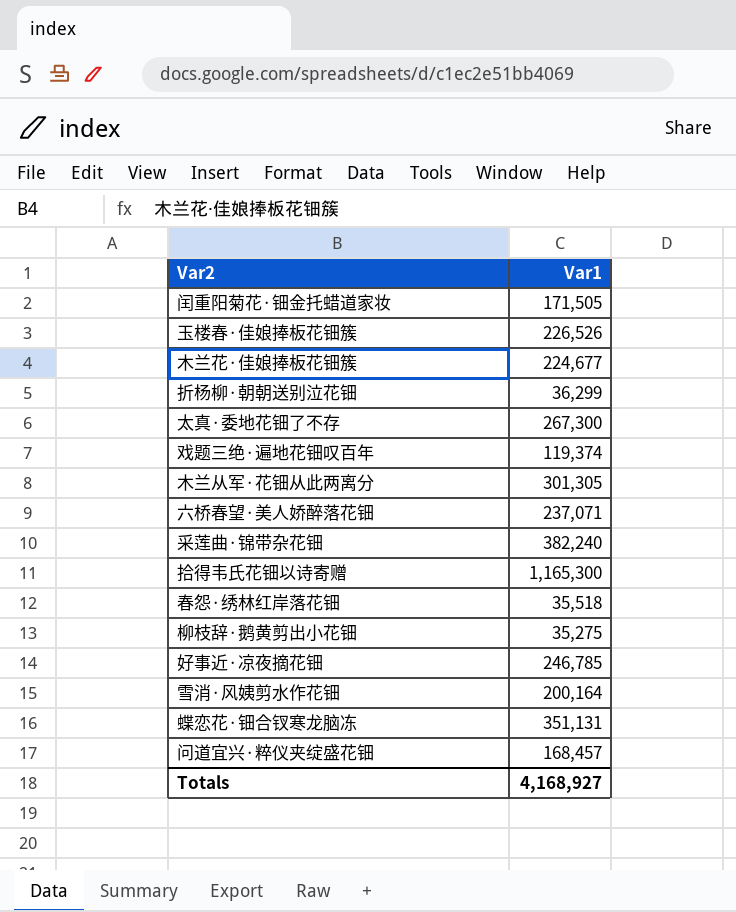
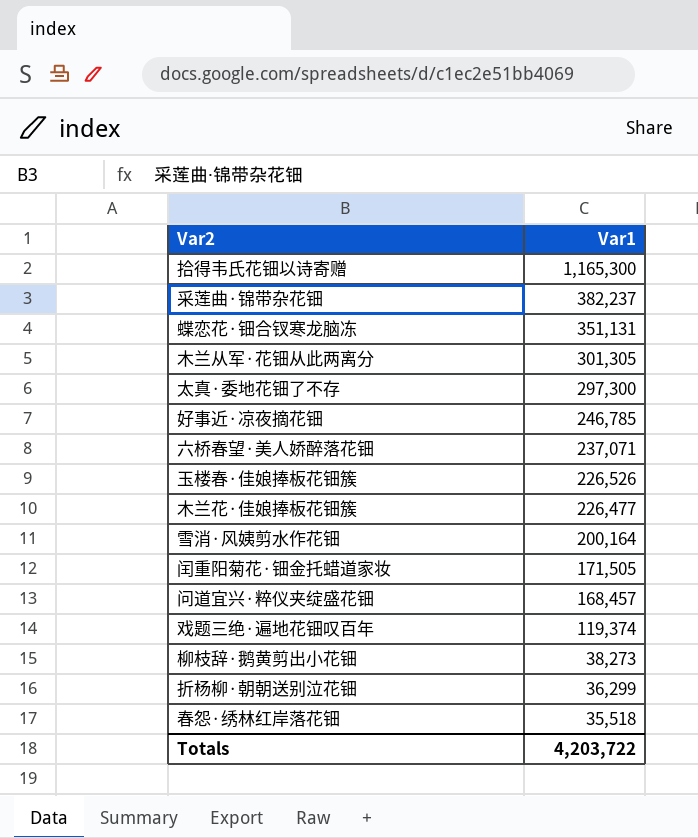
row order: none -> Var1 descending
采莲曲·锦带杂花钿 | Var1: 382,240 -> 382,237
太真·委地花钿了不存 | Var1: 267,300 -> 297,300
木兰花·佳娘捧板花钿簇 | Var1: 224,677 -> 226,477
柳枝辞·鹅黄剪出小花钿 | Var1: 35,275 -> 38,273
Totals | Var1: 4,168,927 -> 4,203,722

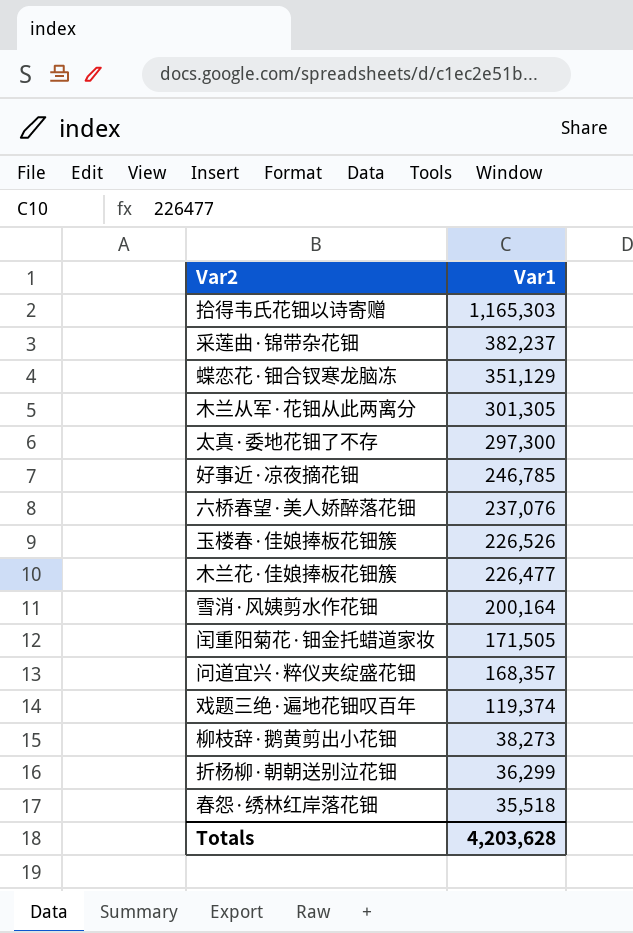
拾得韦氏花钿以诗寄赠 | Var1: 1,165,300 -> 1,165,303
蝶恋花·钿合钗寒龙脑冻 | Var1: 351,131 -> 351,129
六桥春望·美人娇醉落花钿 | Var1: 237,071 -> 237,076
问道宜兴·粹仪夹绽盛花钿 | Var1: 168,457 -> 168,357
Totals | Var1: 4,203,722 -> 4,203,628

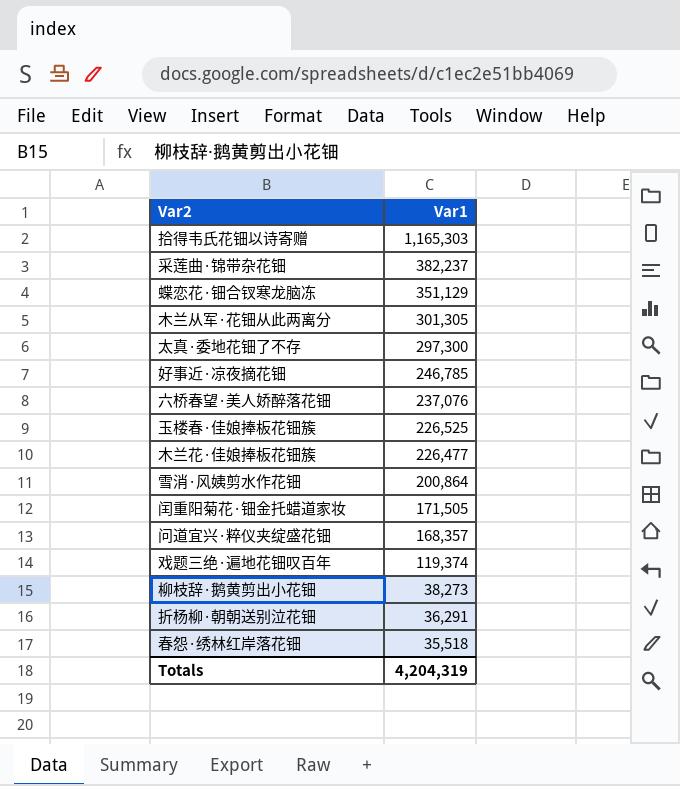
玉楼春·佳娘捧板花钿簇 | Var1: 226,526 -> 226,525
雪消·风姨剪水作花钿 | Var1: 200,164 -> 200,864
折杨柳·朝朝送别泣花钿 | Var1: 36,299 -> 36,291
Totals | Var1: 4,203,628 -> 4,204,319

